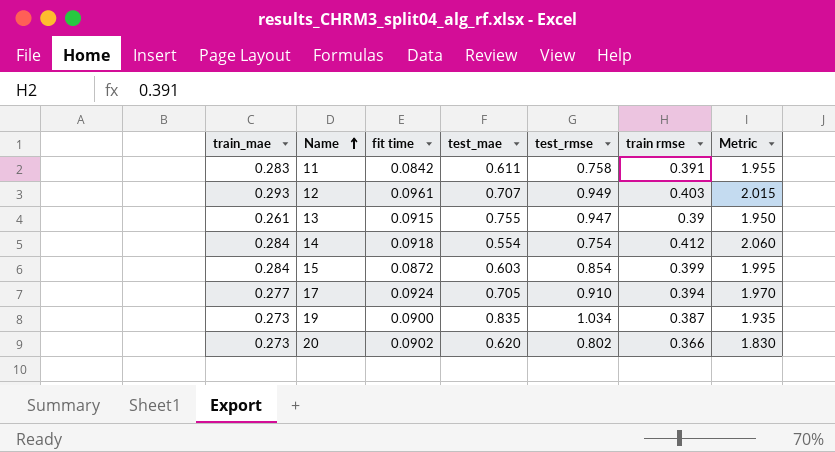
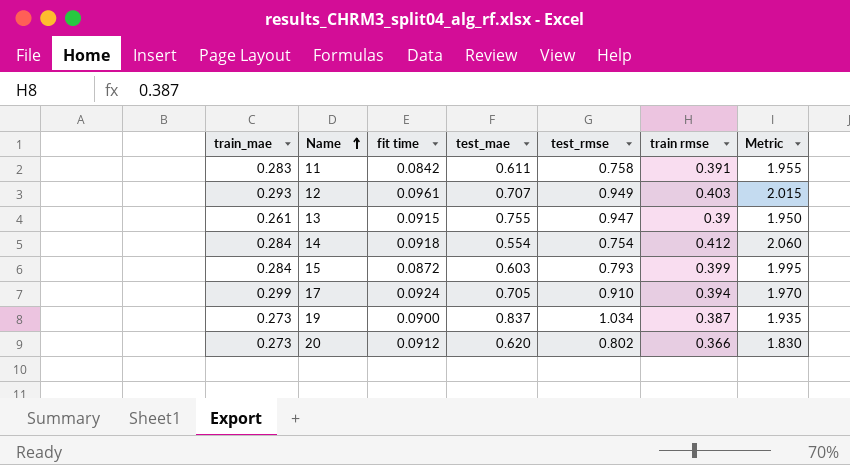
15 | test_rmse: 0.854 -> 0.793
17 | train_mae: 0.277 -> 0.299
19 | test_mae: 0.835 -> 0.837
20 | fit time: 0.0902 -> 0.0912

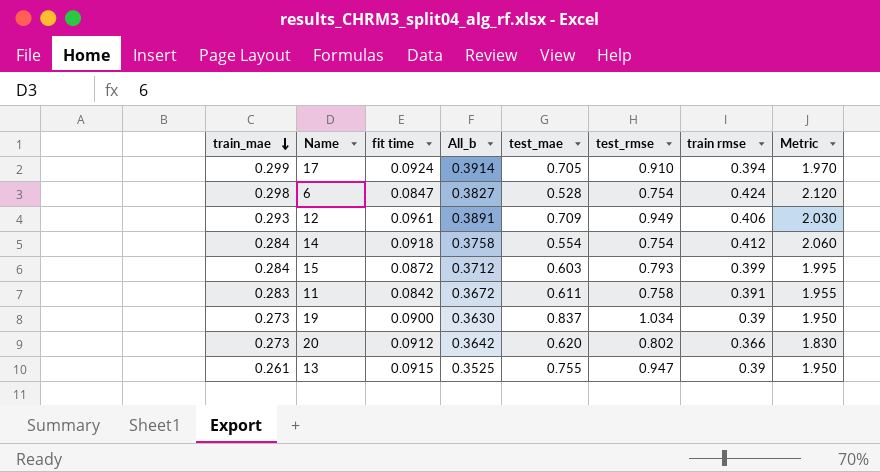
row order: Name ascending -> train_mae descending
column All_b | formula: none -> [train_mae] + [fit time]
row 6: none -> 0.298 | 0.0847 | 0.3827 | 0.528 | 0.754 | 0.424 | 2.120
12 | test_mae: 0.707 -> 0.709
12 | train rmse: 0.403 -> 0.406
12 | Metric: 2.015 -> 2.030
19 | train rmse: 0.387 -> 0.39
19 | Metric: 1.935 -> 1.950

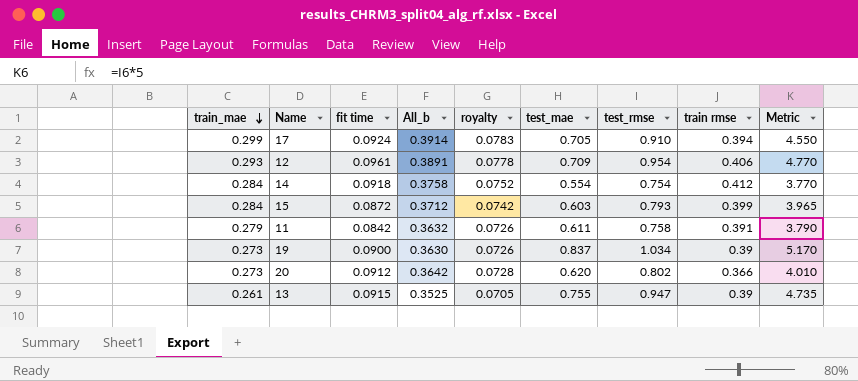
column royalty | formula: none -> [All_b] * 0.2
column Metric | formula: [train rmse] * 5 -> [test_rmse] * 5
row 6: 0.298 | 0.0847 | 0.3827 | 0.528 | 0.754 | 0.424 | 2.120 -> none
12 | test_rmse: 0.949 -> 0.954
11 | train_mae: 0.283 -> 0.279
11 | All_b: 0.3672 -> 0.3632

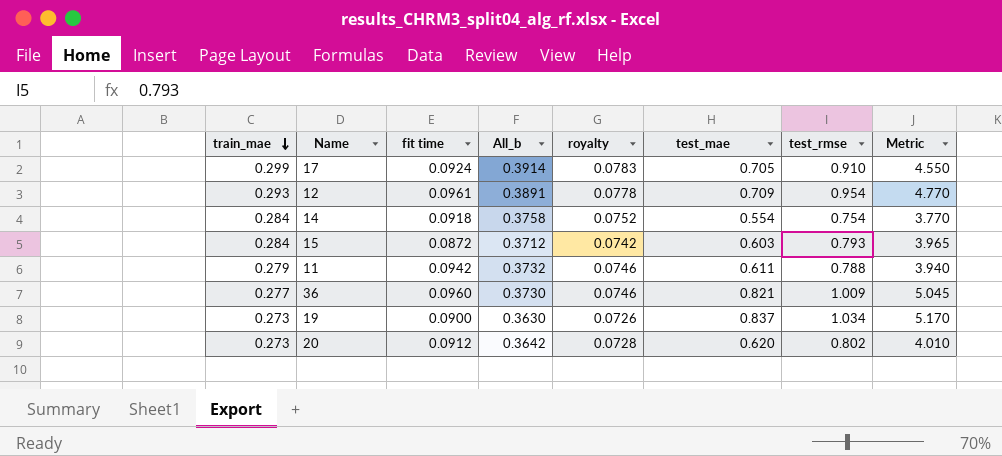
column train rmse | position: 8 -> none
row 13: 0.261 | 0.0915 | 0.3525 | 0.0705 | 0.755 | 0.947 | 0.39 | 4.735 -> none
11 | fit time: 0.0842 -> 0.0942
11 | All_b: 0.3632 -> 0.3732
11 | royalty: 0.0726 -> 0.0746
11 | test_rmse: 0.758 -> 0.788
11 | Metric: 3.790 -> 3.940
row 36: none -> 0.277 | 0.0960 | 0.3730 | 0.0746 | 0.821 | 1.009 | 5.045

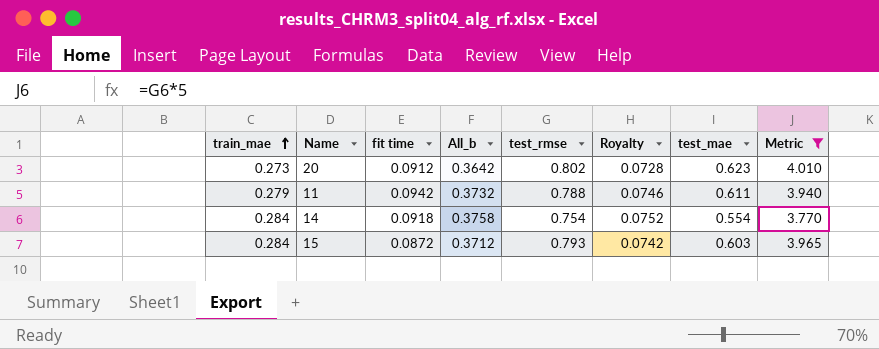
filter: none -> Metric <= 4.010
row order: train_mae descending -> train_mae ascending
column test_rmse | position: 7 -> 5
column name: royalty -> Royalty
20 | test_mae: 0.620 -> 0.623

